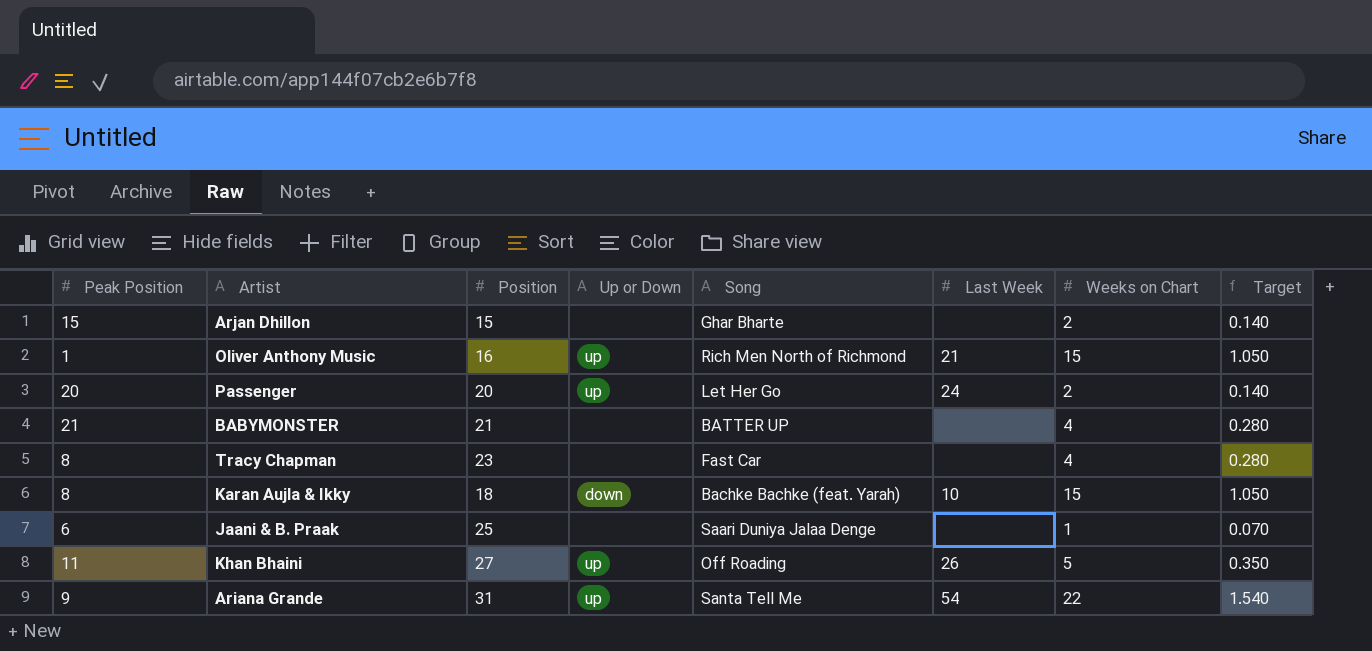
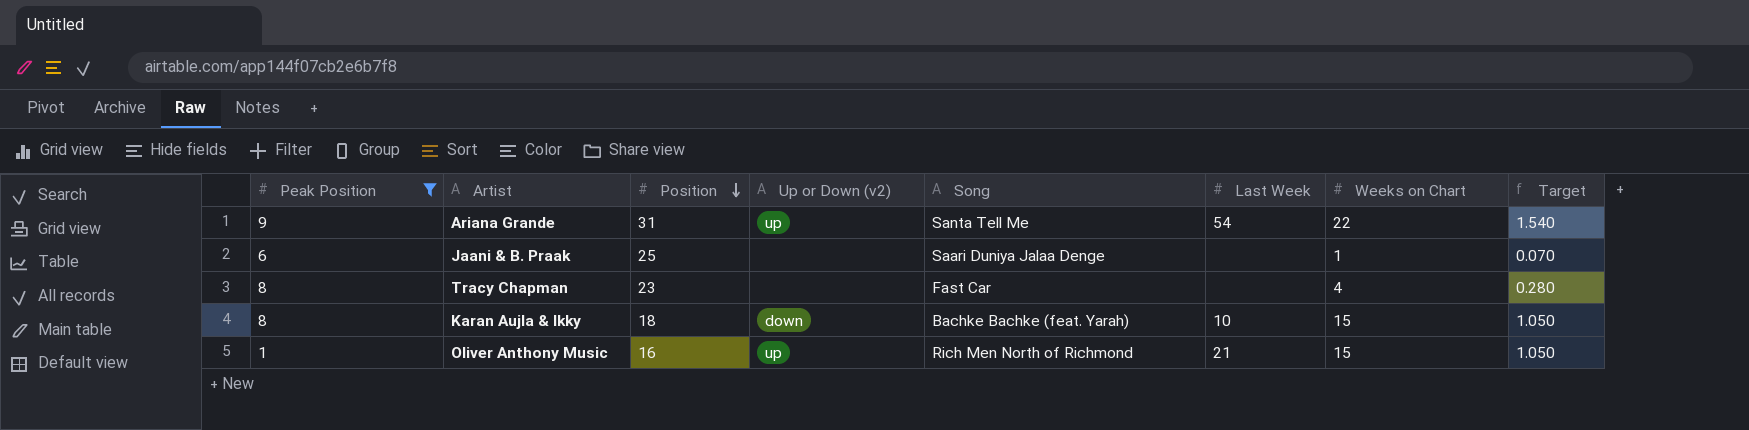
filter: none -> Peak Position <= 9
row order: none -> Position descending
column name: Up or Down -> Up or Down (v2)

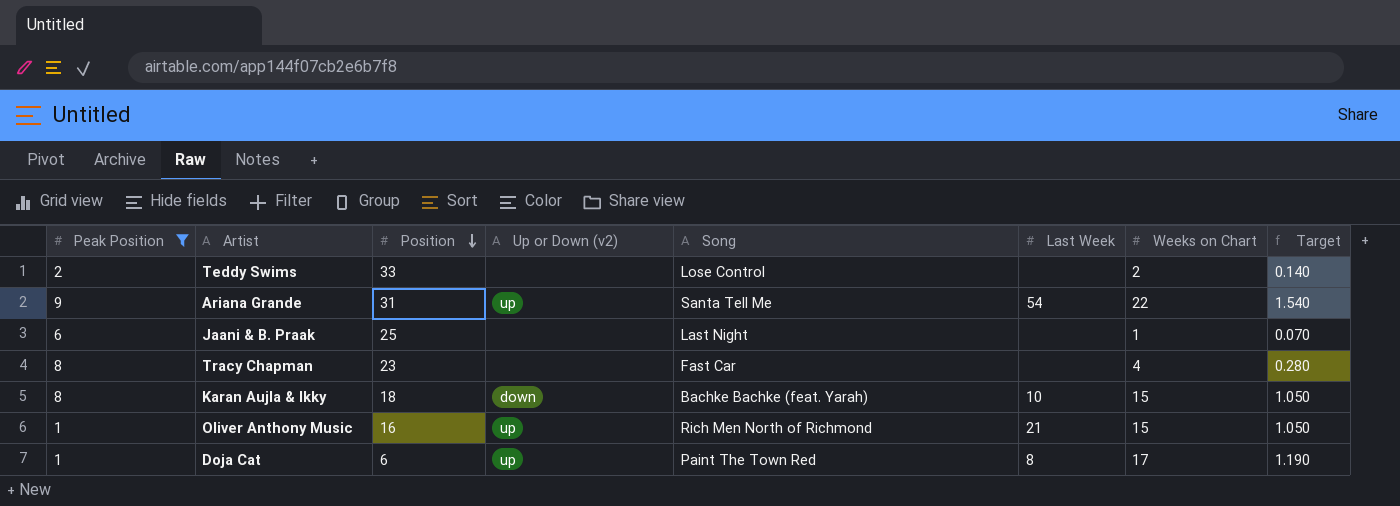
row Teddy Swims: none -> 2 | 33 | none | Lose Control | none | 2 | 0.140
Jaani & B. Praak | Song: Saari Duniya Jalaa Denge -> Last Night
row Doja Cat: none -> 1 | 6 | up | Paint The Town Red | 8 | 17 | 1.190

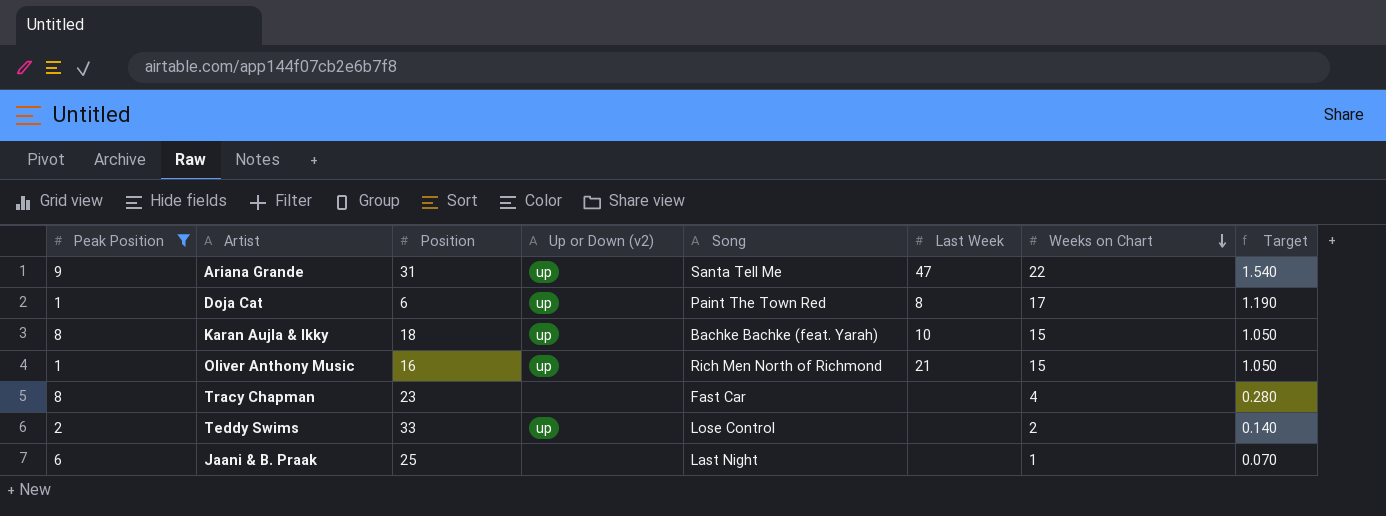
row order: Position descending -> Weeks on Chart descending
Ariana Grande | Last Week: 54 -> 47
Karan Aujla & Ikky | Up or Down (v2): down -> up
Teddy Swims | Up or Down (v2): none -> up

